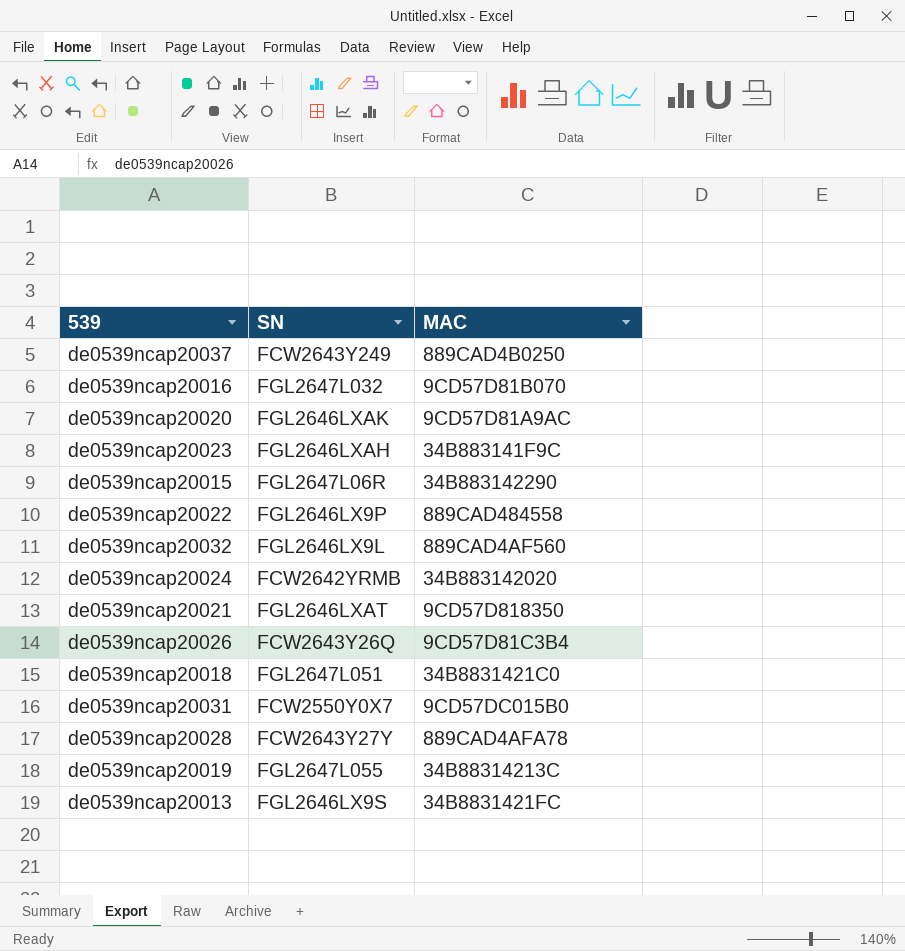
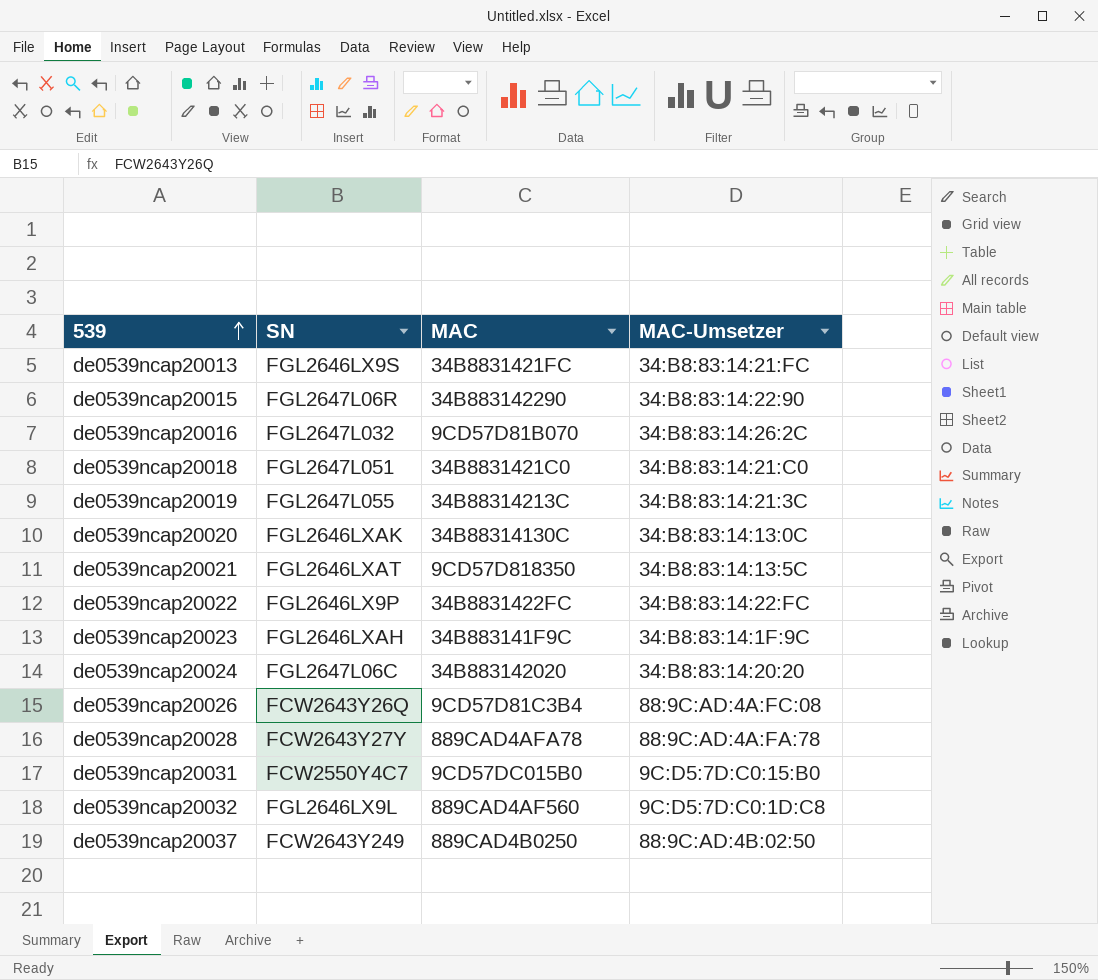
row order: none -> 539 ascending
column MAC-Umsetzer | position: none -> 4
de0539ncap20020 | MAC: 9CD57D81A9AC -> 34B88314130C
de0539ncap20022 | MAC: 889CAD484558 -> 34B8831422FC
de0539ncap20024 | SN: FCW2642YRMB -> FGL2647L06C
de0539ncap20031 | SN: FCW2550Y0X7 -> FCW2550Y4C7

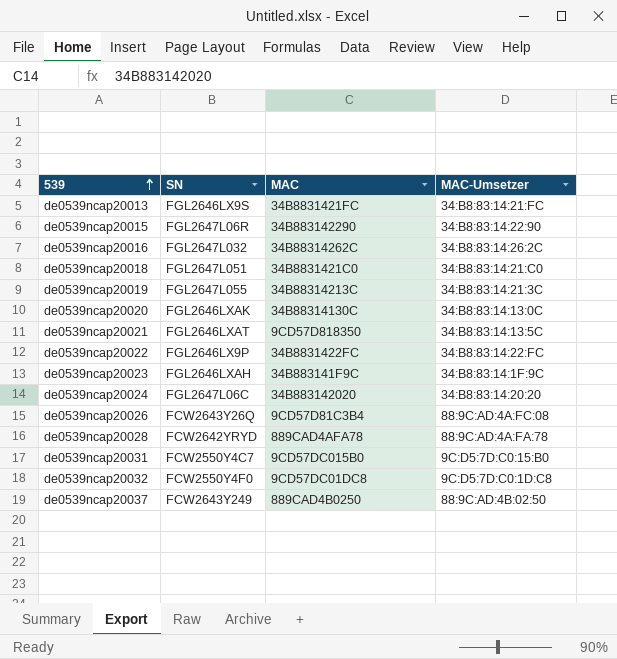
de0539ncap20016 | MAC: 9CD57D81B070 -> 34B88314262C
de0539ncap20028 | SN: FCW2643Y27Y -> FCW2642YRYD
de0539ncap20032 | SN: FGL2646LX9L -> FCW2550Y4F0
de0539ncap20032 | MAC: 889CAD4AF560 -> 9CD57DC01DC8

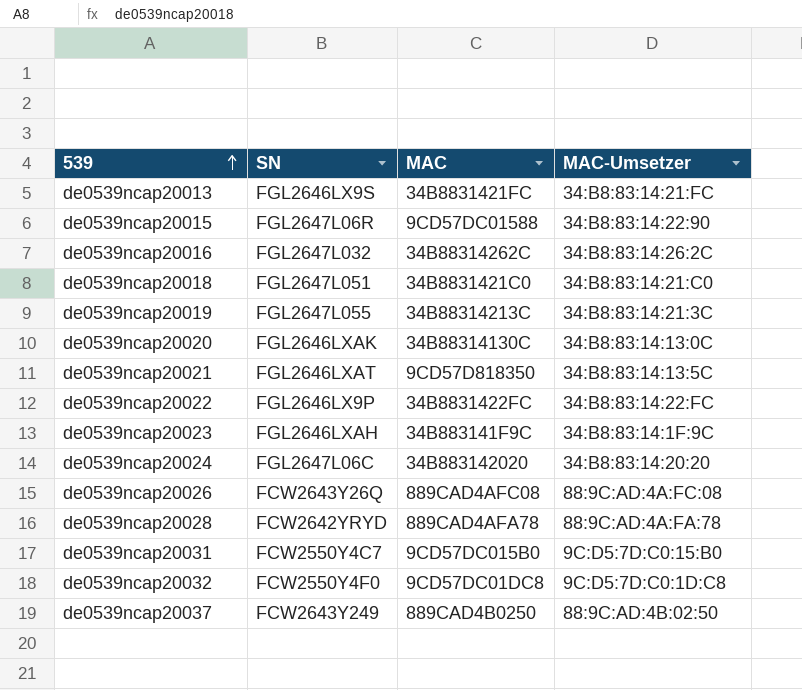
de0539ncap20015 | MAC: 34B883142290 -> 9CD57DC01588
de0539ncap20026 | MAC: 9CD57D81C3B4 -> 889CAD4AFC08

